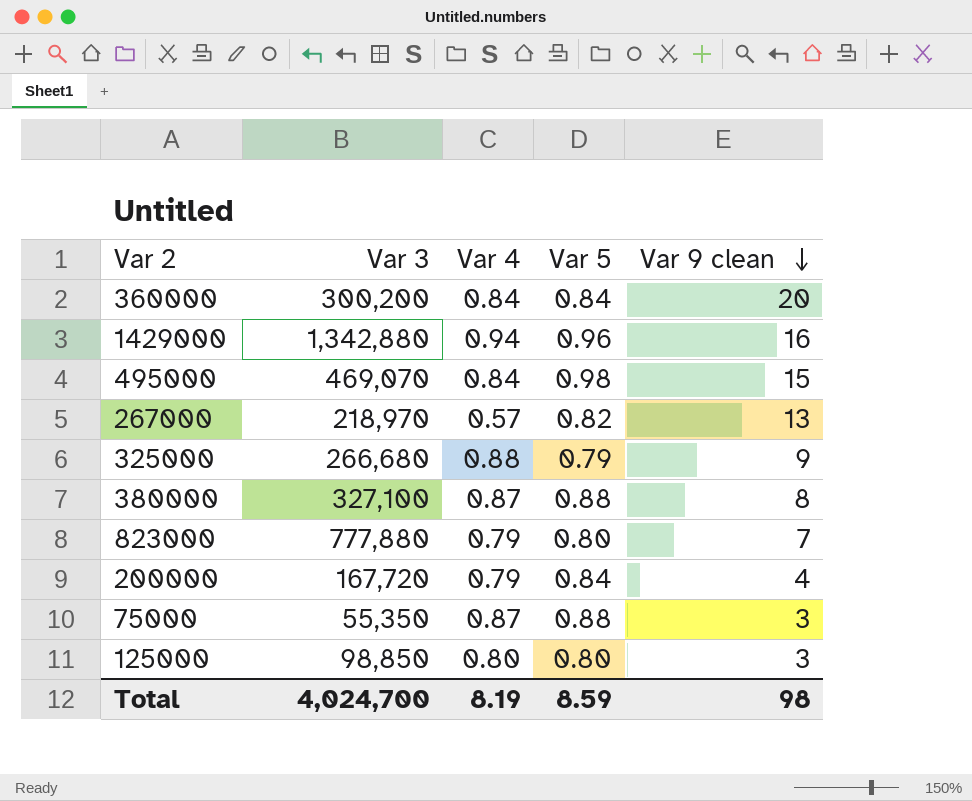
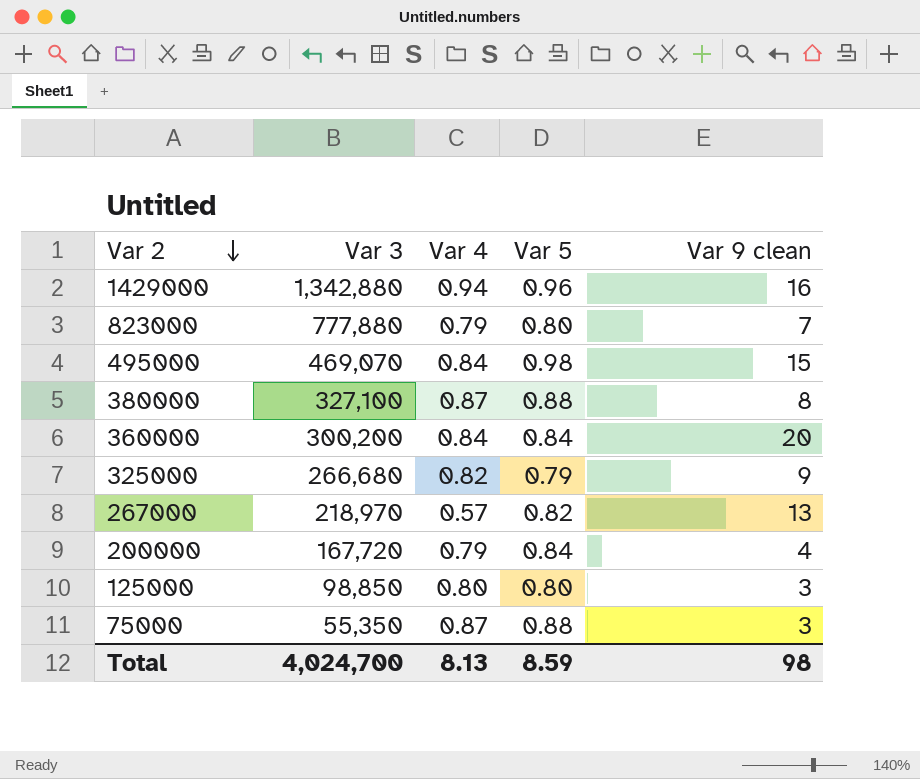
row order: Var 9 clean descending -> Var 2 descending
325000 | Var 4: 0.88 -> 0.82
Total | Var 4: 8.19 -> 8.13

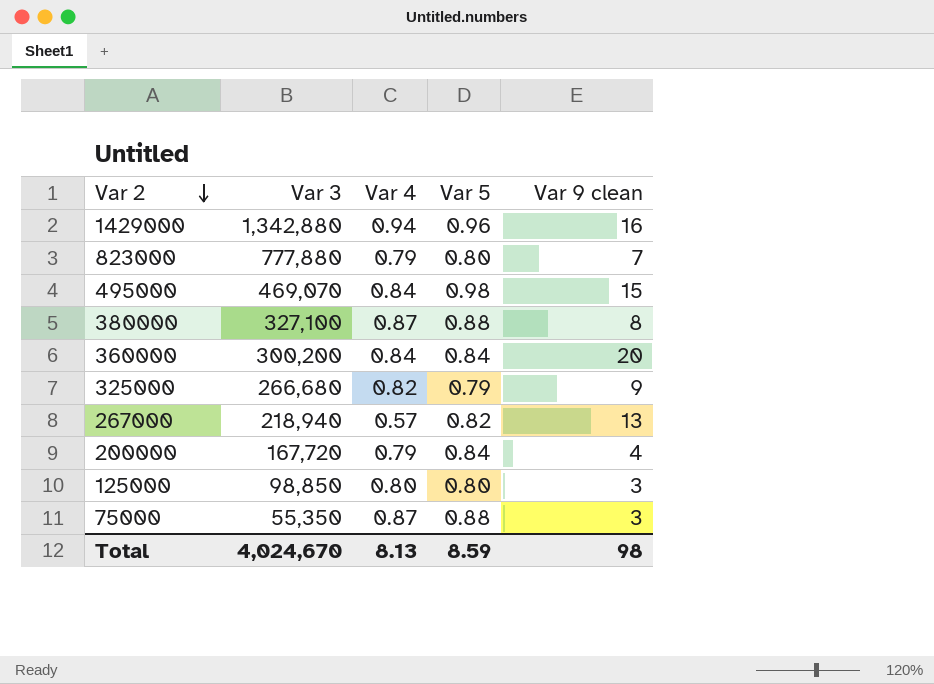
267000 | Var 3: 218,970 -> 218,940
Total | Var 3: 4,024,700 -> 4,024,670

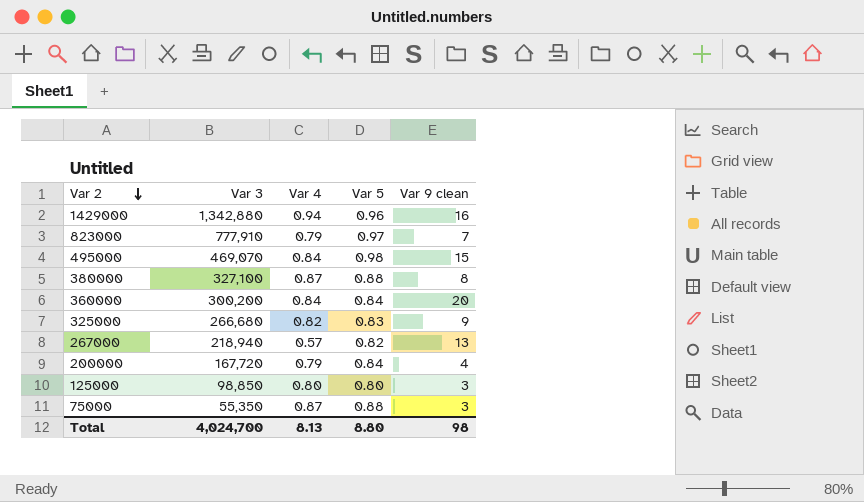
823000 | Var 3: 777,880 -> 777,910
823000 | Var 5: 0.80 -> 0.97
325000 | Var 5: 0.79 -> 0.83
Total | Var 3: 4,024,670 -> 4,024,700
Total | Var 5: 8.59 -> 8.80

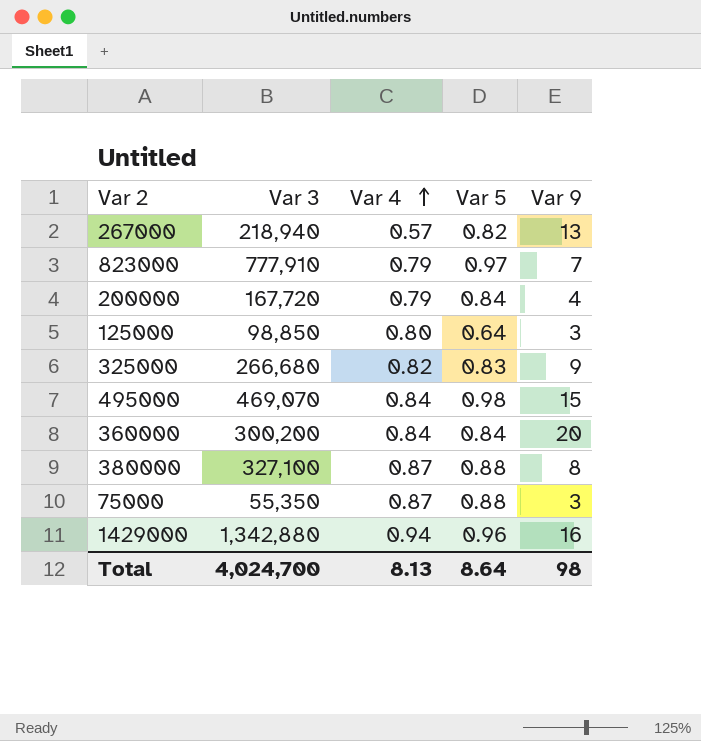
row order: Var 2 descending -> Var 4 ascending
column name: Var 9 clean -> Var 9
125000 | Var 5: 0.80 -> 0.64
Total | Var 5: 8.80 -> 8.64

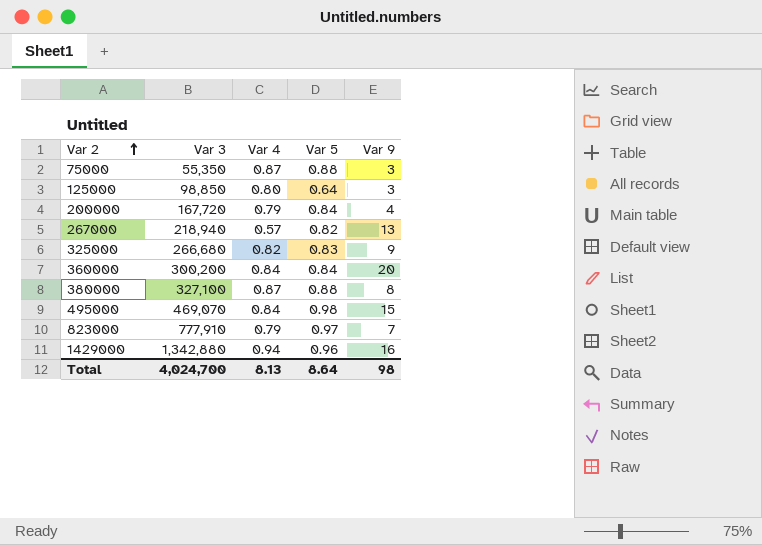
row order: Var 4 ascending -> Var 2 ascending

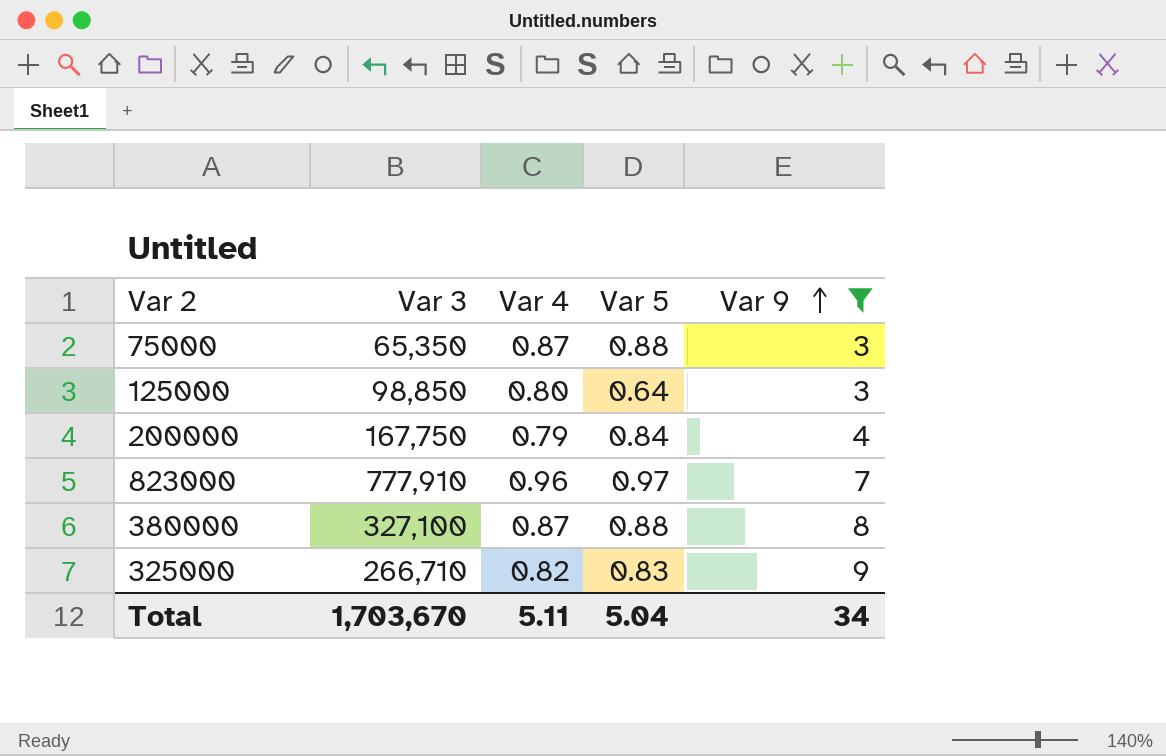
filter: none -> Var 9 <= 9
row order: Var 2 ascending -> Var 9 ascending
75000 | Var 3: 55,350 -> 65,350
200000 | Var 3: 167,720 -> 167,750
823000 | Var 4: 0.79 -> 0.96
325000 | Var 3: 266,680 -> 266,710
Total | Var 3: 4,024,700 -> 1,703,670
Total | Var 4: 8.13 -> 5.11
Total | Var 5: 8.64 -> 5.04
Total | Var 9: 98 -> 34

